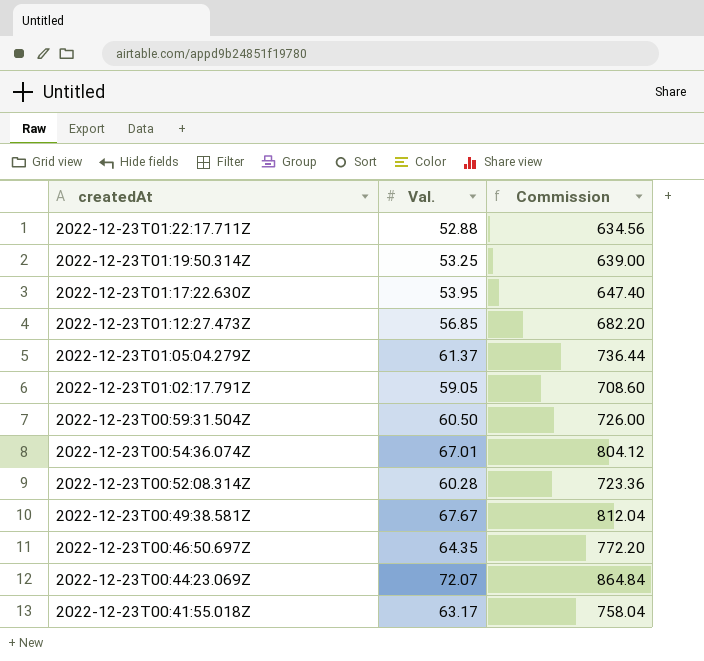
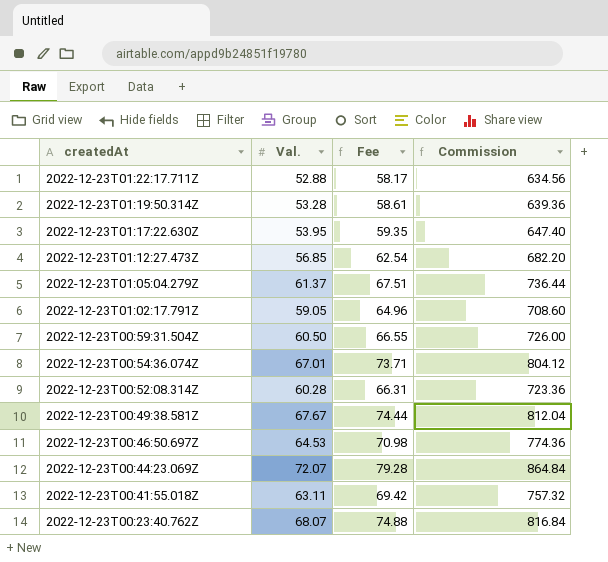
column Fee | formula: none -> [Val.] * 1.1
2022-12-23T01:19:50.314Z | Val.: 53.25 -> 53.28
2022-12-23T01:19:50.314Z | Commission: 639.00 -> 639.36
2022-12-23T00:46:50.697Z | Val.: 64.35 -> 64.53
2022-12-23T00:46:50.697Z | Commission: 772.20 -> 774.36
2022-12-23T00:41:55.018Z | Val.: 63.17 -> 63.11
2022-12-23T00:41:55.018Z | Commission: 758.04 -> 757.32
row 2022-12-23T00:23:40.762Z: none -> 68.07 | 74.88 | 816.84

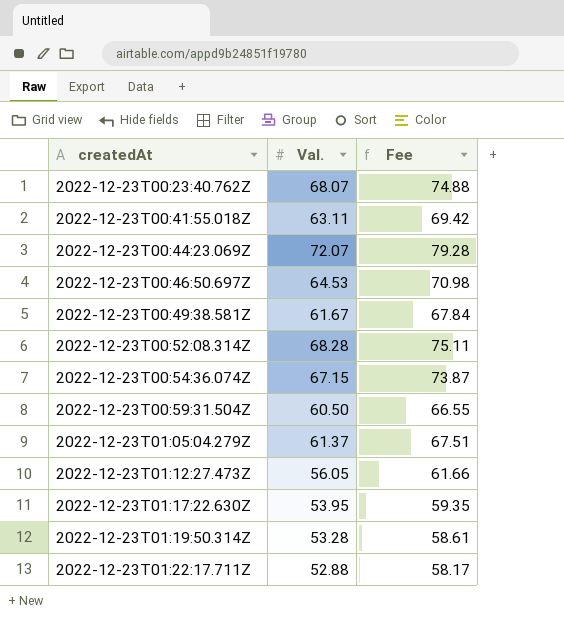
row order: createdAt descending -> createdAt ascending
column Commission | formula: [Val.] * 12 -> none
row 2022-12-23T01:02:17.791Z: 59.05 | 64.96 | 708.60 -> none
2022-12-23T00:49:38.581Z | Val.: 67.67 -> 61.67
2022-12-23T00:49:38.581Z | Fee: 74.44 -> 67.84
2022-12-23T00:52:08.314Z | Val.: 60.28 -> 68.28
2022-12-23T00:52:08.314Z | Fee: 66.31 -> 75.11
2022-12-23T00:54:36.074Z | Val.: 67.01 -> 67.15
2022-12-23T00:54:36.074Z | Fee: 73.71 -> 73.87
2022-12-23T01:12:27.473Z | Val.: 56.85 -> 56.05
2022-12-23T01:12:27.473Z | Fee: 62.54 -> 61.66

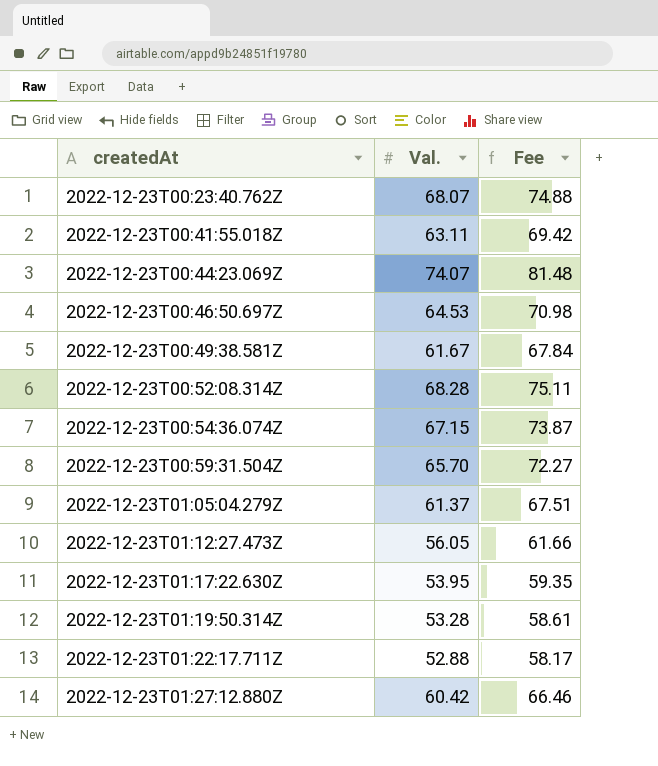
2022-12-23T00:44:23.069Z | Val.: 72.07 -> 74.07
2022-12-23T00:44:23.069Z | Fee: 79.28 -> 81.48
2022-12-23T00:59:31.504Z | Val.: 60.50 -> 65.70
2022-12-23T00:59:31.504Z | Fee: 66.55 -> 72.27
row 2022-12-23T01:27:12.880Z: none -> 60.42 | 66.46

